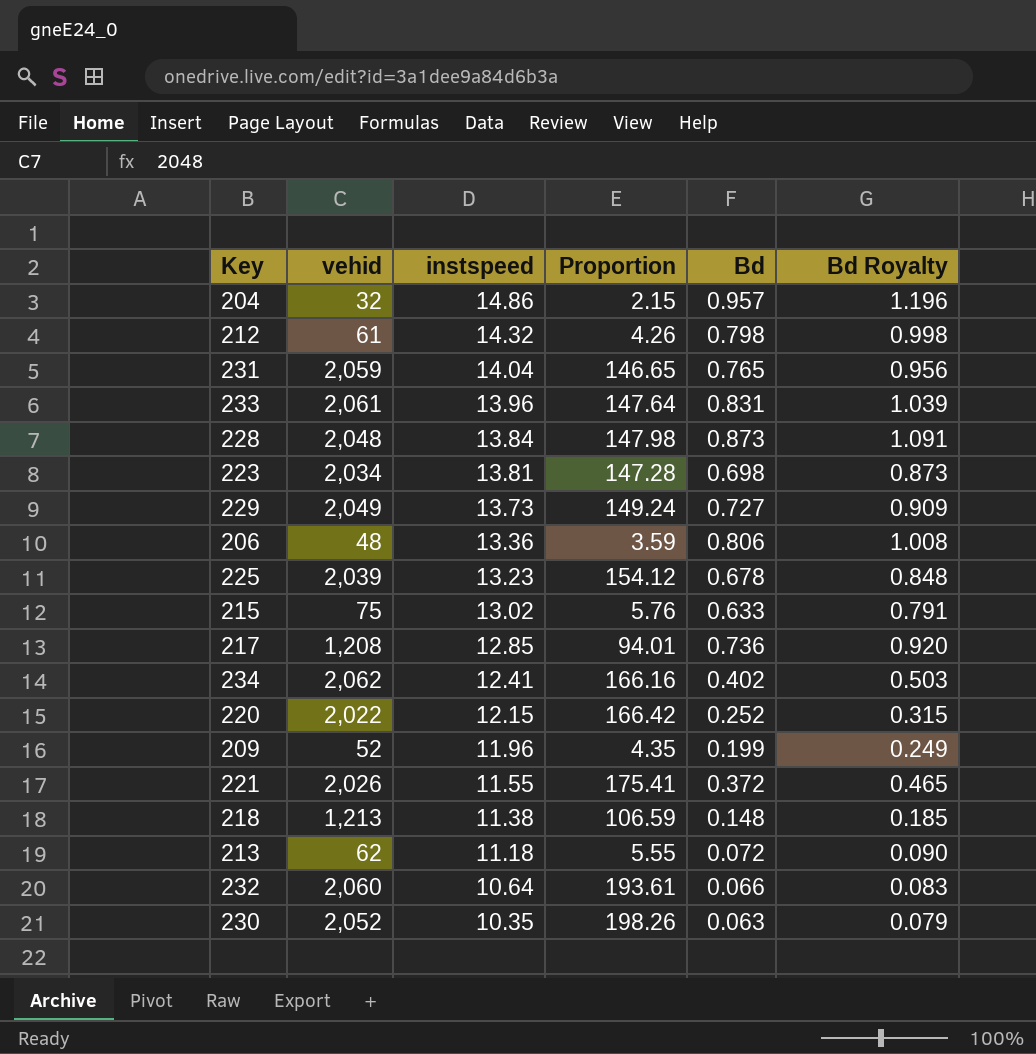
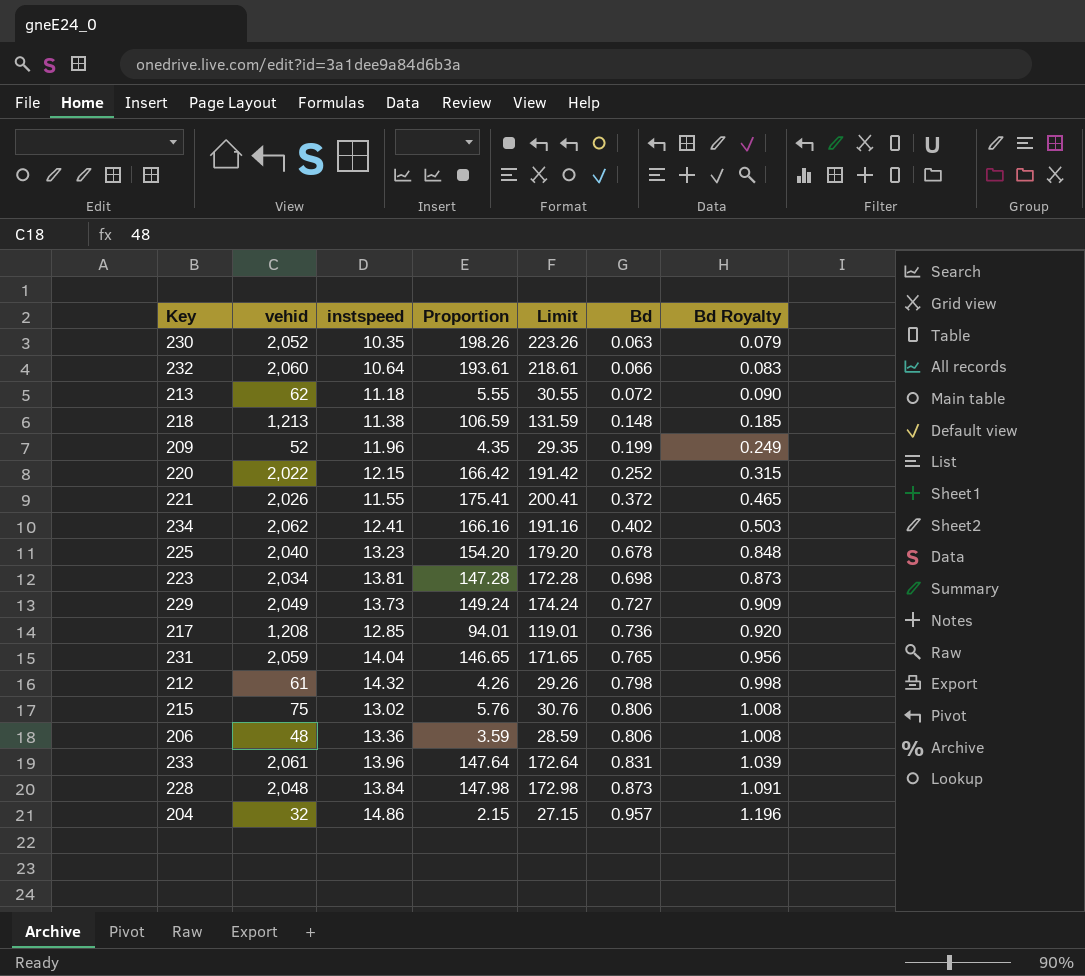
row order: instspeed descending -> Bd ascending
column Limit | formula: none -> [Proportion] + 25
225 | vehid: 2,039 -> 2,040
225 | Proportion: 154.12 -> 154.20
215 | Bd: 0.633 -> 0.806
215 | Bd Royalty: 0.791 -> 1.008

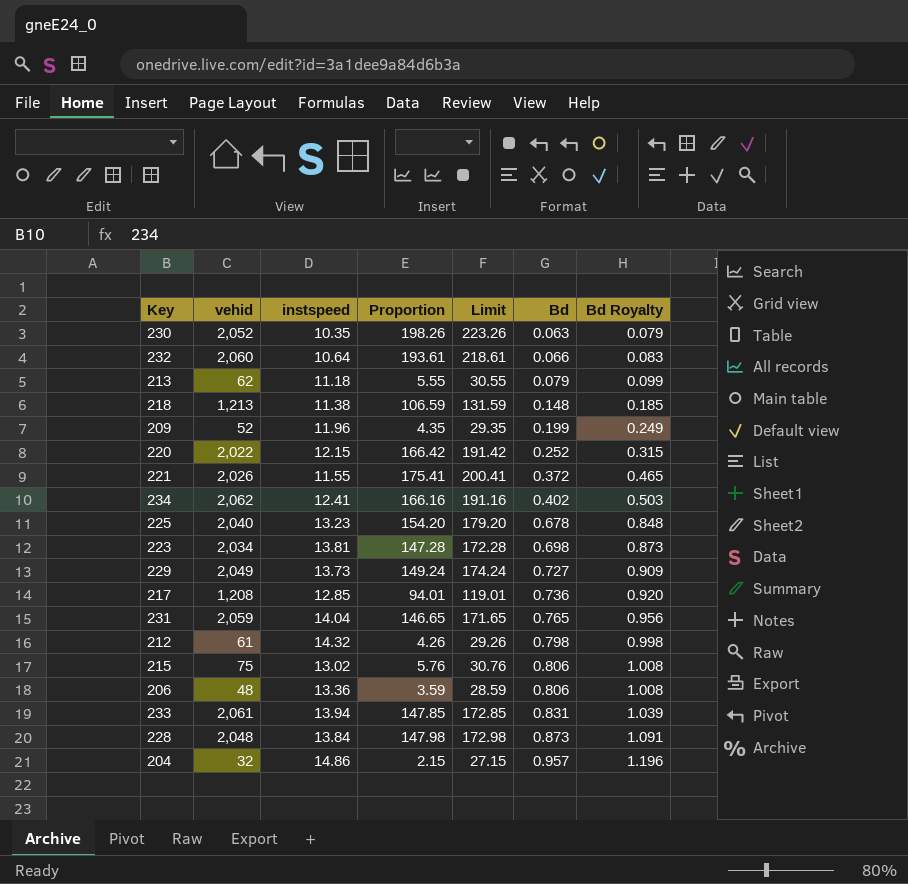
213 | Bd: 0.072 -> 0.079
213 | Bd Royalty: 0.090 -> 0.099
233 | instspeed: 13.96 -> 13.94
233 | Proportion: 147.64 -> 147.85
233 | Limit: 172.64 -> 172.85

